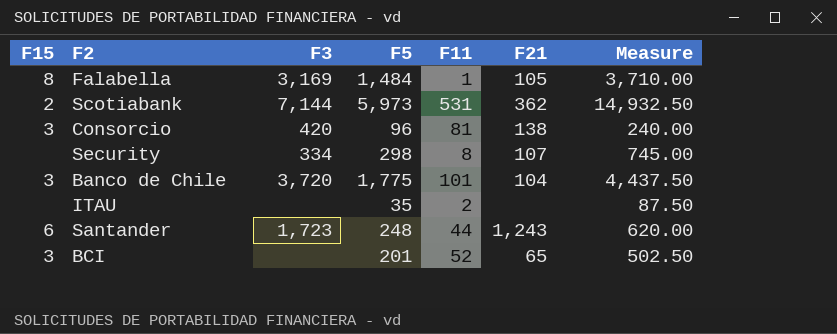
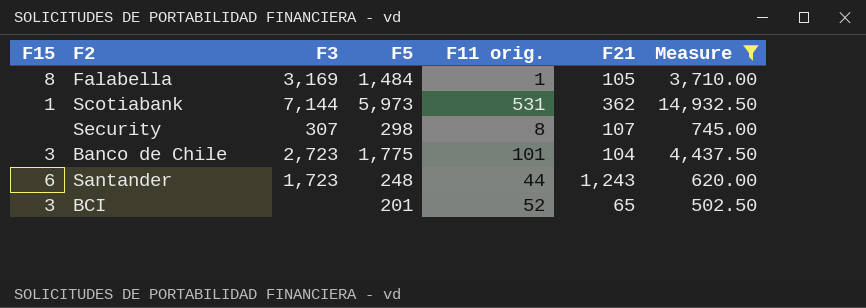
filter: none -> Measure >= 502.50
column name: F11 -> F11 orig.
Scotiabank | F15: 2 -> 1
Security | F3: 334 -> 307
Banco de Chile | F3: 3,720 -> 2,723

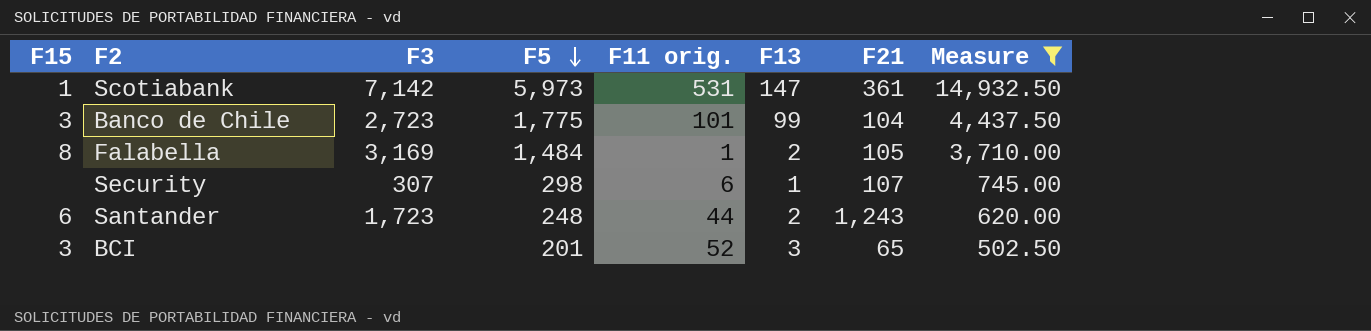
row order: none -> F5 descending
column F13 | position: none -> 6
Scotiabank | F3: 7,144 -> 7,142
Scotiabank | F21: 362 -> 361
Security | F11 orig.: 8 -> 6

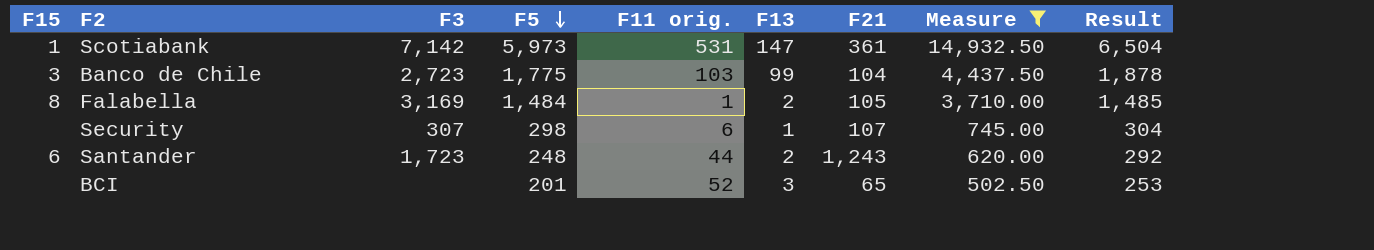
column Result | formula: none -> [F5] + [F11 orig.]
Banco de Chile | F11 orig.: 101 -> 103
BCI | F15: 3 -> none

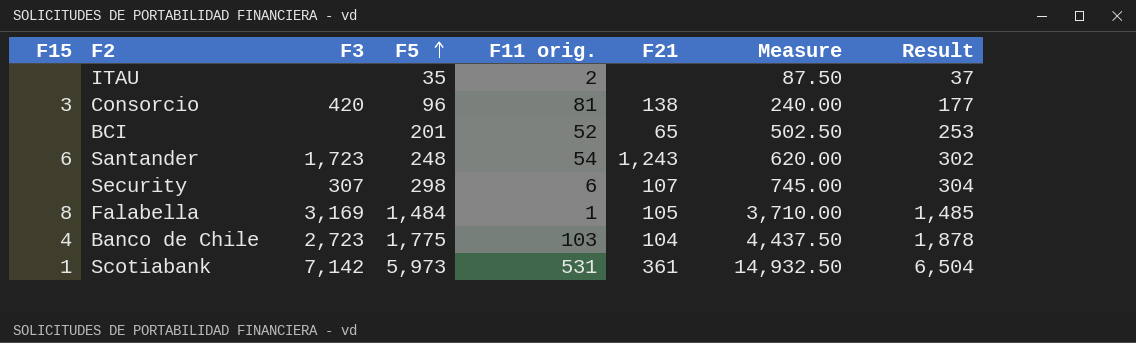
filter: Measure >= 502.50 -> none
row order: F5 descending -> F5 ascending
column F13 | position: 6 -> none
Santander | F11 orig.: 44 -> 54
Santander | Result: 292 -> 302
Banco de Chile | F15: 3 -> 4

